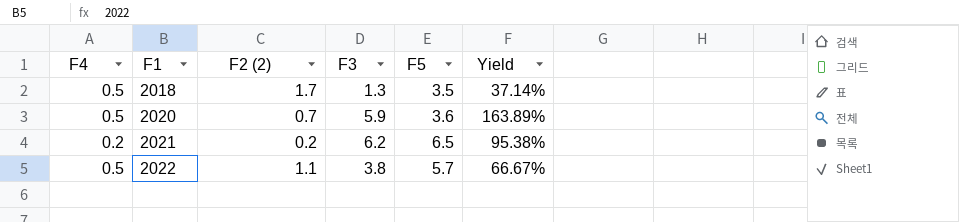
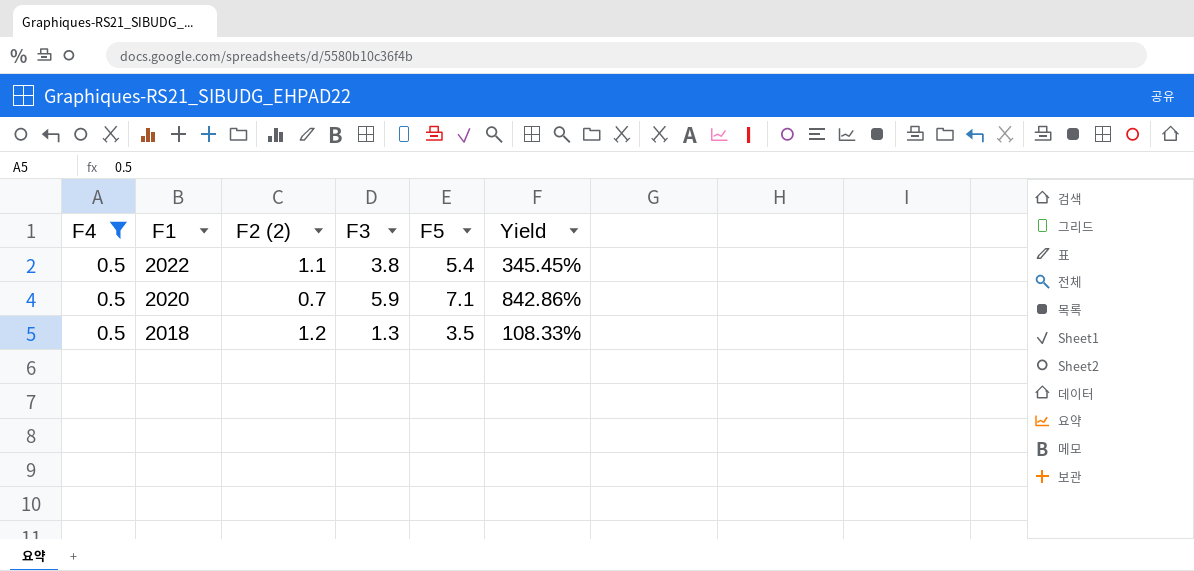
filter: none -> F4 = 0.5
row order: F1 ascending -> F1 descending
column Yield | formula: [F3] / [F5] -> [F3] / [F2 (2)]
2022 | F5: 5.7 -> 5.4
2020 | F5: 3.6 -> 7.1
2018 | F2 (2): 1.7 -> 1.2

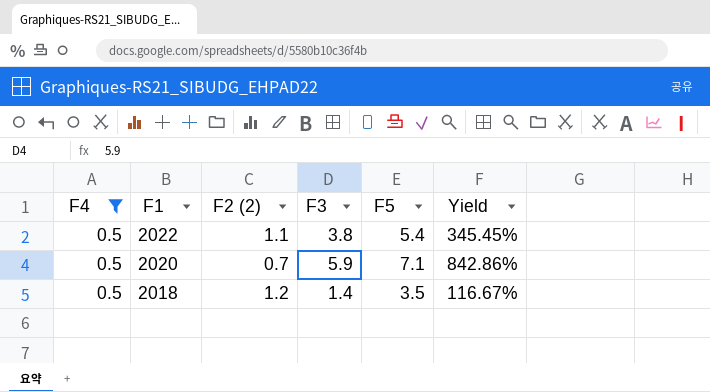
2018 | F3: 1.3 -> 1.4
2018 | Yield: 108.33% -> 116.67%

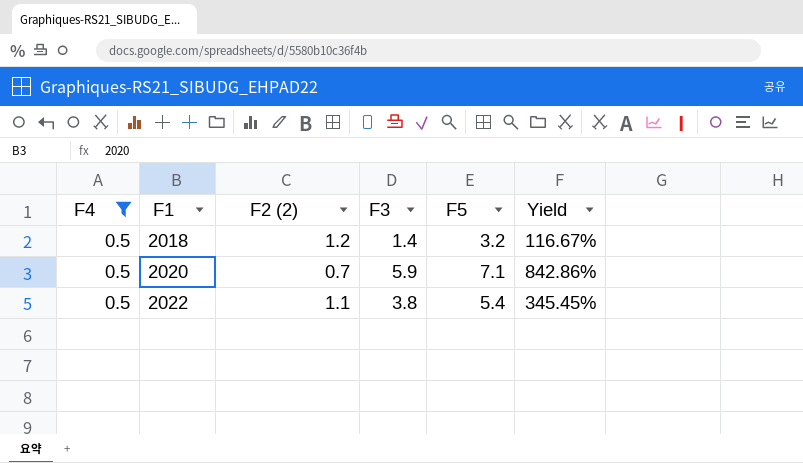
row order: F1 descending -> F1 ascending
2018 | F5: 3.5 -> 3.2

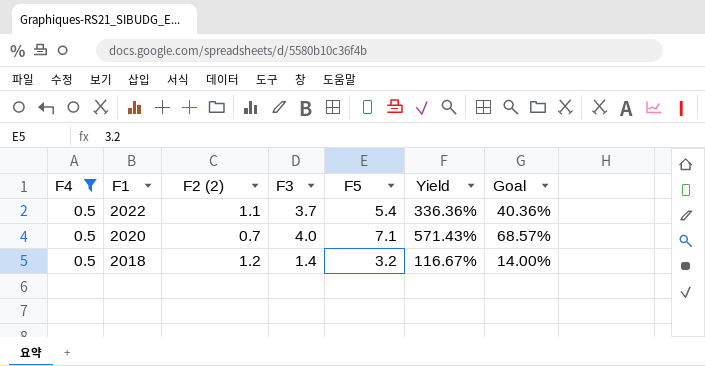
row order: F1 ascending -> F1 descending
column Goal | formula: none -> [Yield] * 0.12
2022 | F3: 3.8 -> 3.7
2022 | Yield: 345.45% -> 336.36%
2020 | F3: 5.9 -> 4.0
2020 | Yield: 842.86% -> 571.43%

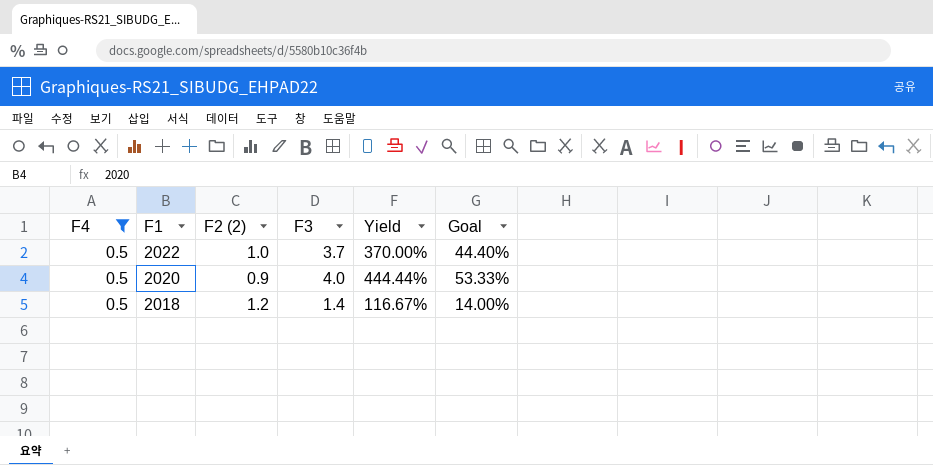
column F5 | position: 5 -> none
2022 | F2 (2): 1.1 -> 1.0
2022 | Yield: 336.36% -> 370.00%
2022 | Goal: 40.36% -> 44.40%
2020 | F2 (2): 0.7 -> 0.9
2020 | Yield: 571.43% -> 444.44%
2020 | Goal: 68.57% -> 53.33%

